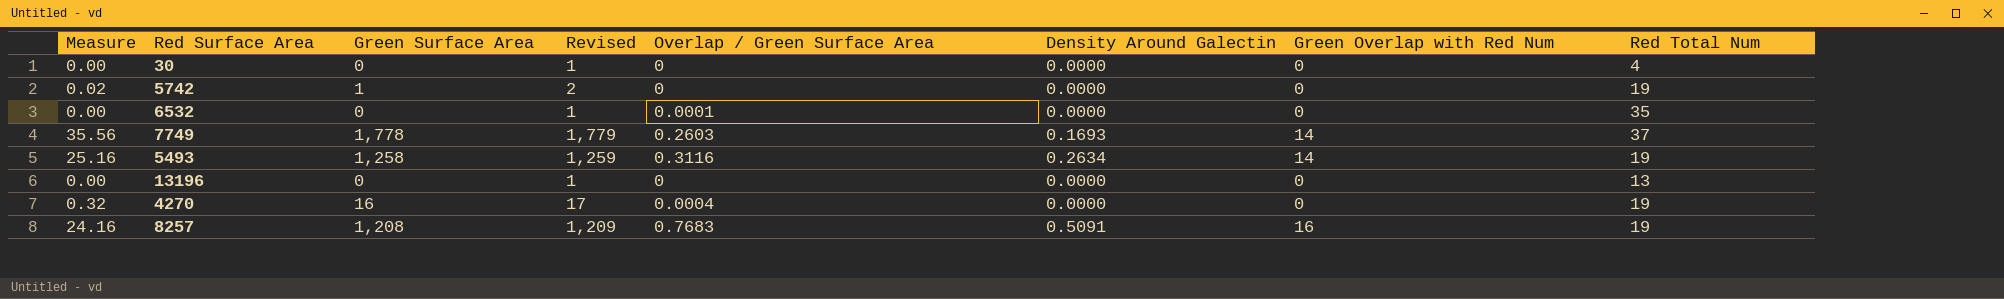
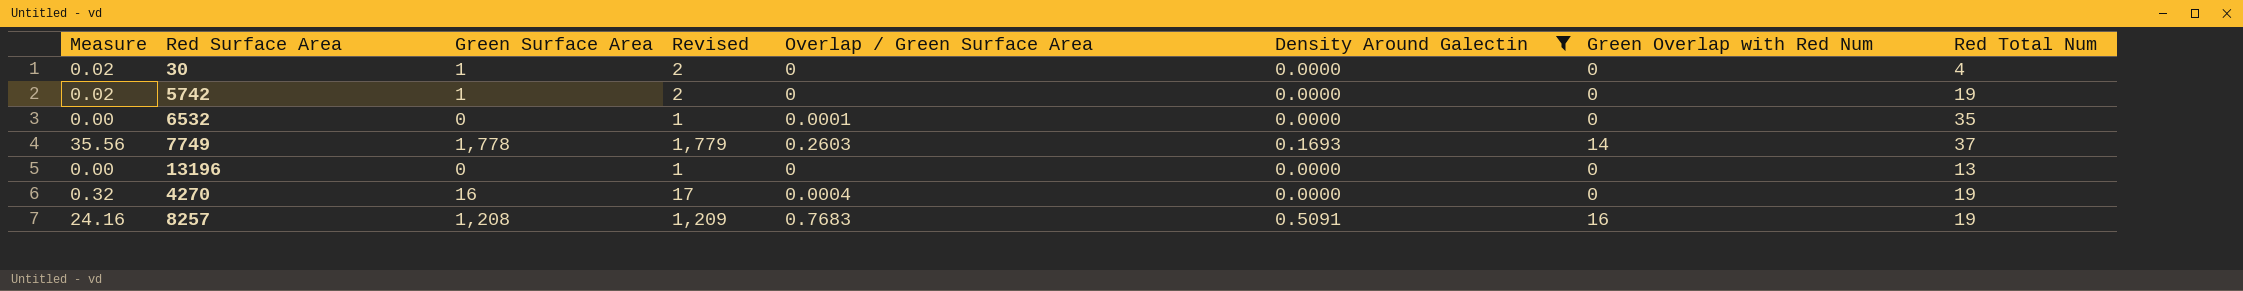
filter: none -> Density Around Galectin != 0.2634
30 | Measure: 0.00 -> 0.02
30 | Green Surface Area: 0 -> 1
30 | Revised: 1 -> 2

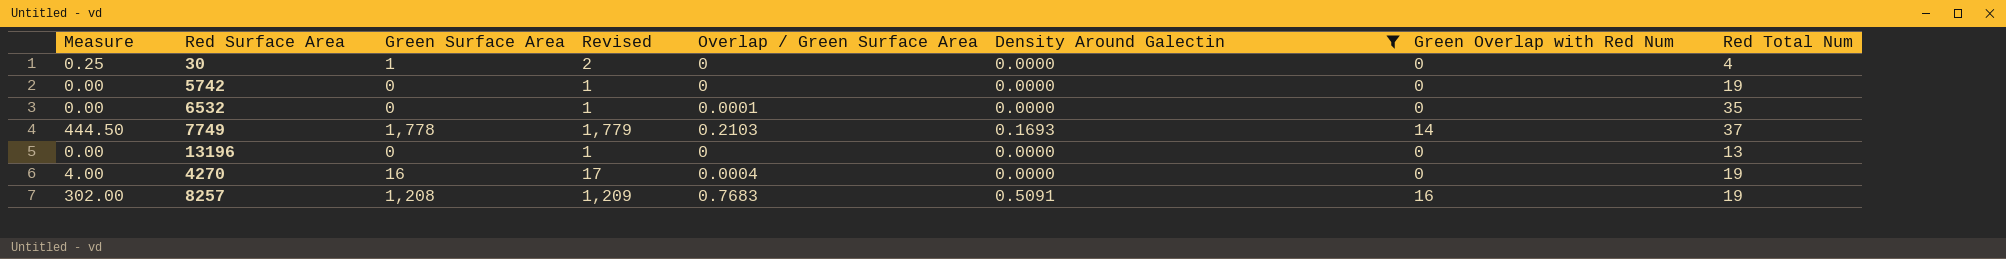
column Measure | formula: [Green Surface Area] * 0.02 -> [Green Surface Area] * 0.25
5742 | Green Surface Area: 1 -> 0
5742 | Revised: 2 -> 1
7749 | Overlap / Green Surface Area: 0.2603 -> 0.2103

